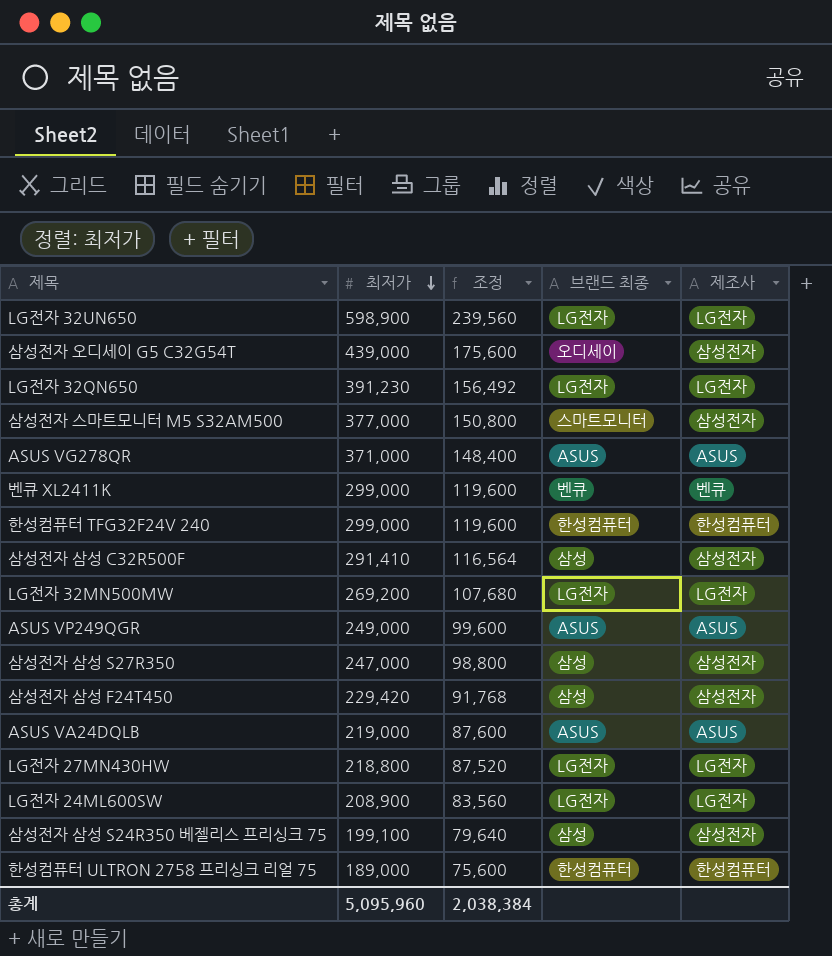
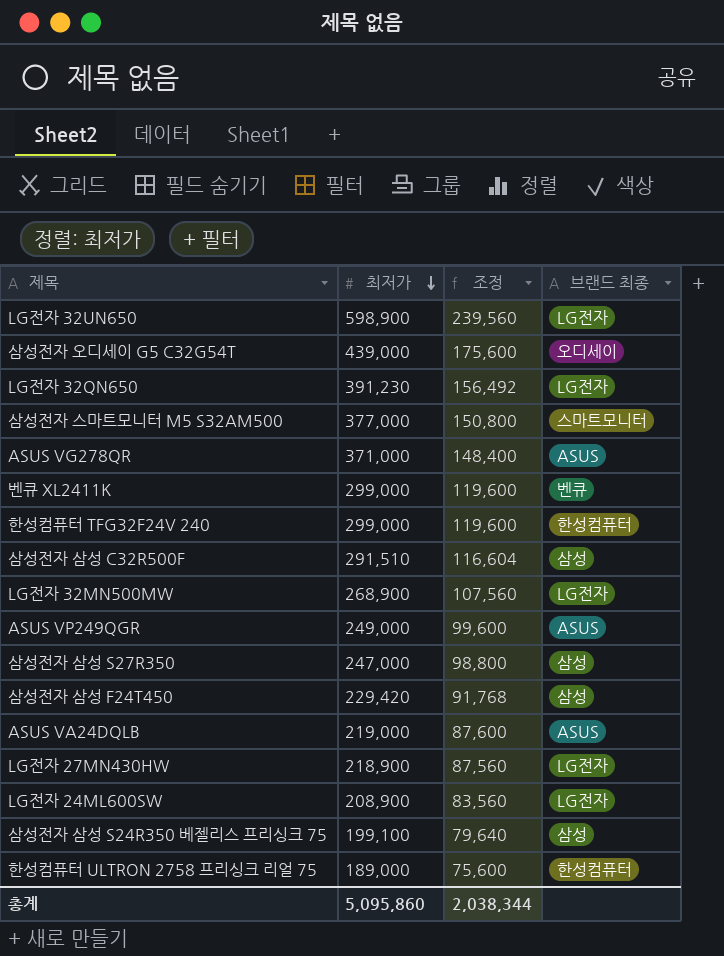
column 제조사 | position: 5 -> none
삼성전자 삼성 C32R500F | 최저가: 291,410 -> 291,510
삼성전자 삼성 C32R500F | 조정: 116,564 -> 116,604
LG전자 32MN500MW | 최저가: 269,200 -> 268,900
LG전자 32MN500MW | 조정: 107,680 -> 107,560
LG전자 27MN430HW | 최저가: 218,800 -> 218,900
LG전자 27MN430HW | 조정: 87,520 -> 87,560
총계 | 최저가: 5,095,960 -> 5,095,860
총계 | 조정: 2,038,384 -> 2,038,344

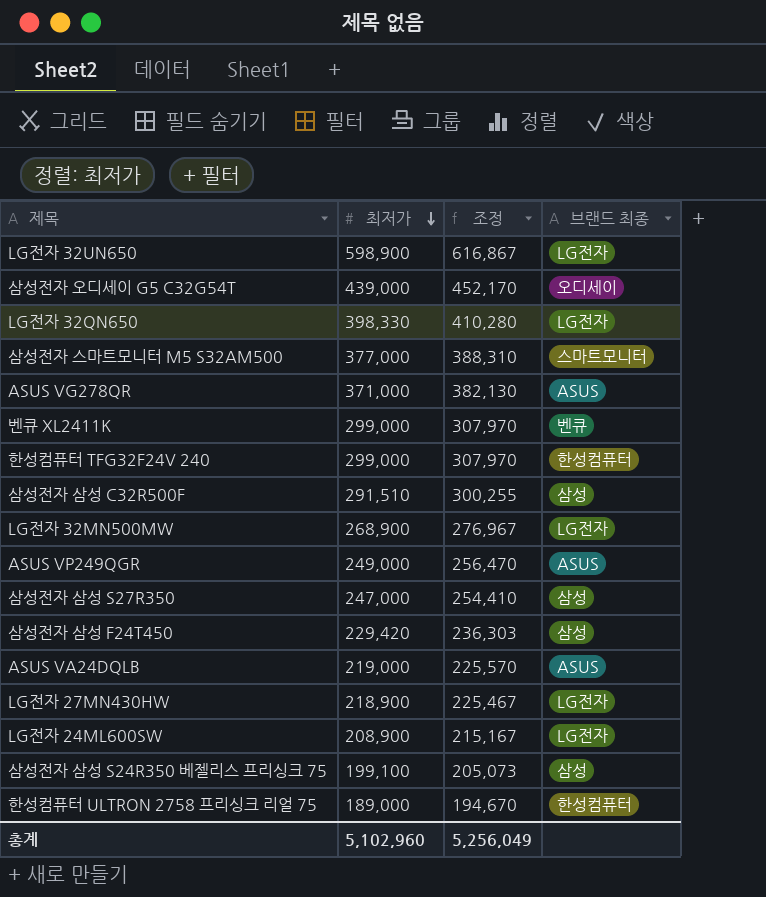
column 조정 | formula: [최저가] * 0.4 -> [최저가] * 1.03
LG전자 32QN650 | 최저가: 391,230 -> 398,330
총계 | 최저가: 5,095,860 -> 5,102,960
총계 | 조정: 2,038,344 -> 5,256,049

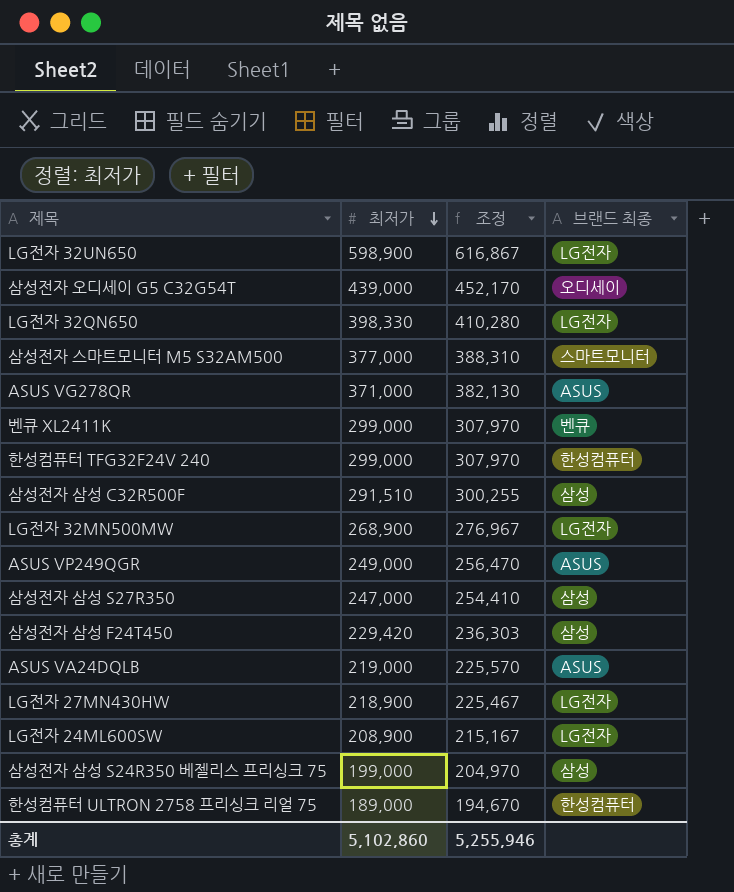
삼성전자 삼성 S24R350 베젤리스 프리싱크 75 | 최저가: 199,100 -> 199,000
삼성전자 삼성 S24R350 베젤리스 프리싱크 75 | 조정: 205,073 -> 204,970
총계 | 최저가: 5,102,960 -> 5,102,860
총계 | 조정: 5,256,049 -> 5,255,946

